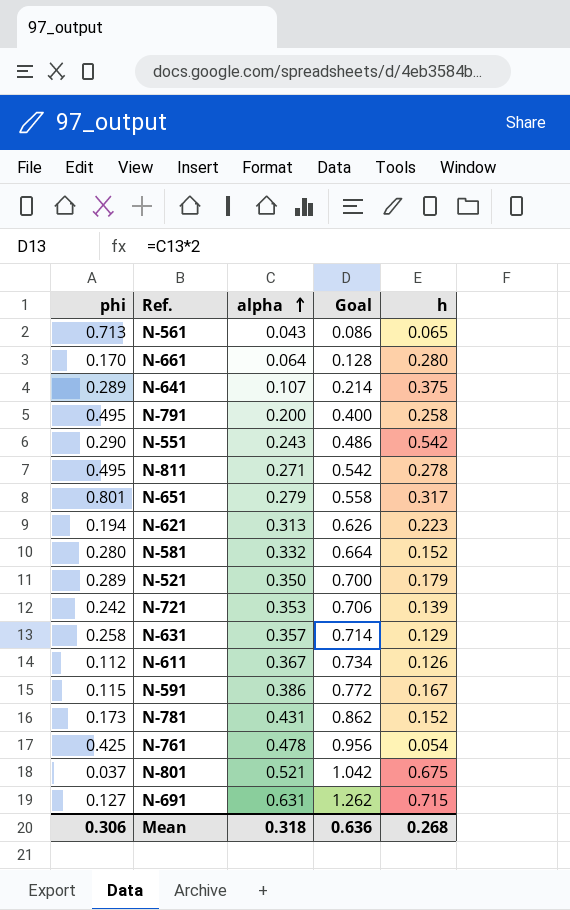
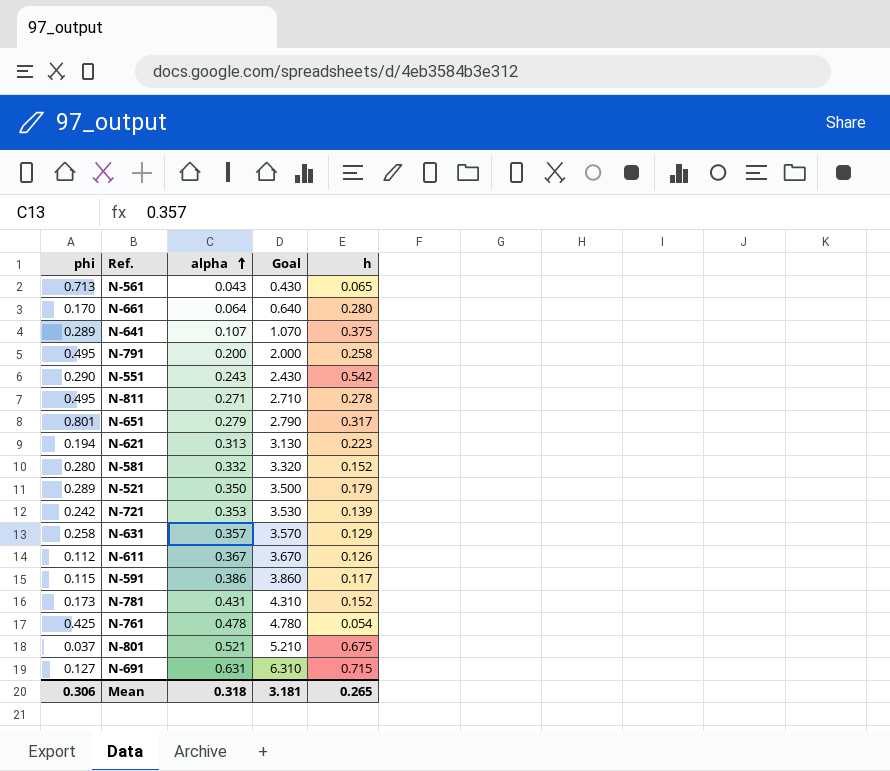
column Goal | formula: [alpha] * 2 -> [alpha] * 10
N-591 | h: 0.167 -> 0.117
Mean | Goal: 0.636 -> 3.181
Mean | h: 0.268 -> 0.265

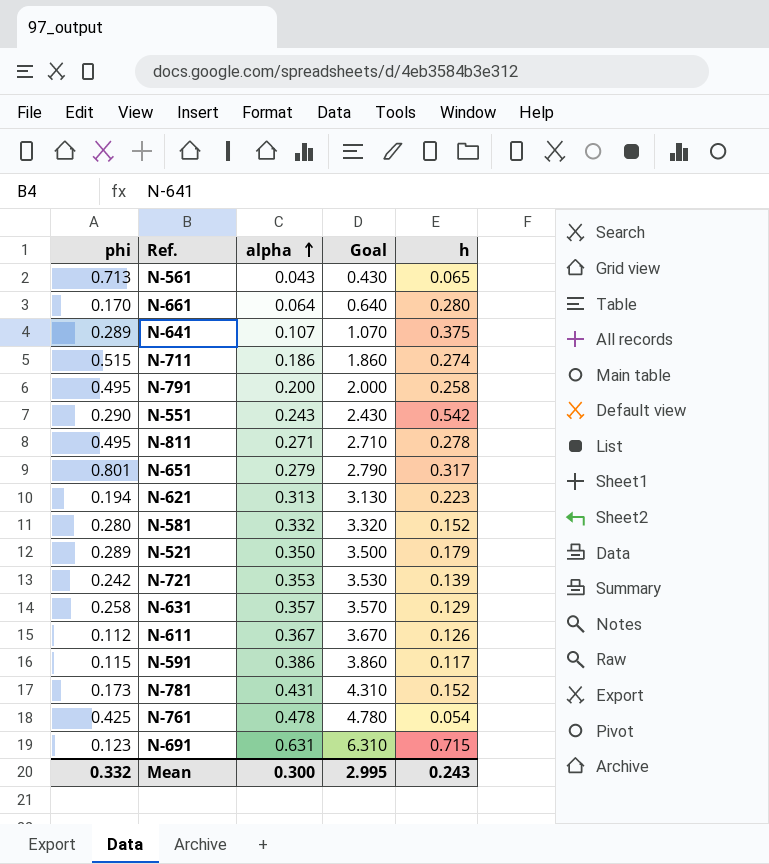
row N-801: 0.037 | 0.521 | 5.210 | 0.675 -> none
row N-711: none -> 0.515 | 0.186 | 1.860 | 0.274
N-691 | phi: 0.127 -> 0.123
Mean | phi: 0.306 -> 0.332
Mean | alpha: 0.318 -> 0.300
Mean | Goal: 3.181 -> 2.995
Mean | h: 0.265 -> 0.243

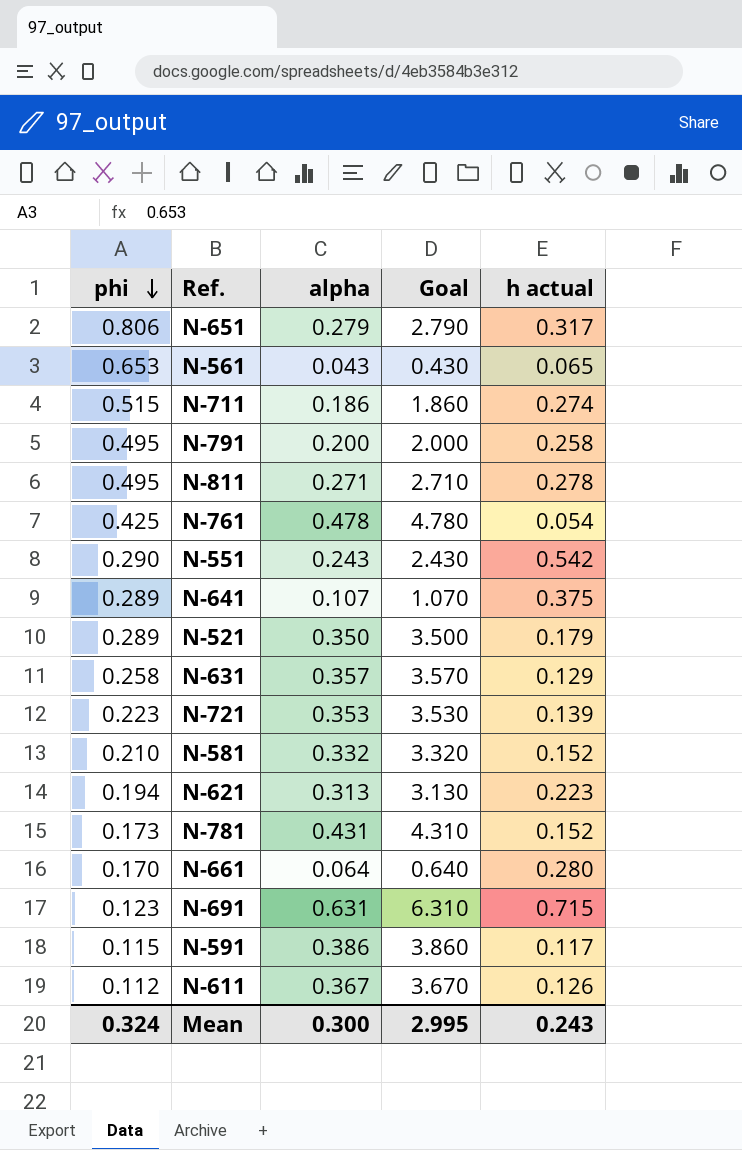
row order: alpha ascending -> phi descending
column name: h -> h actual
N-651 | phi: 0.801 -> 0.806
N-561 | phi: 0.713 -> 0.653
N-721 | phi: 0.242 -> 0.223
N-581 | phi: 0.280 -> 0.210
Mean | phi: 0.332 -> 0.324

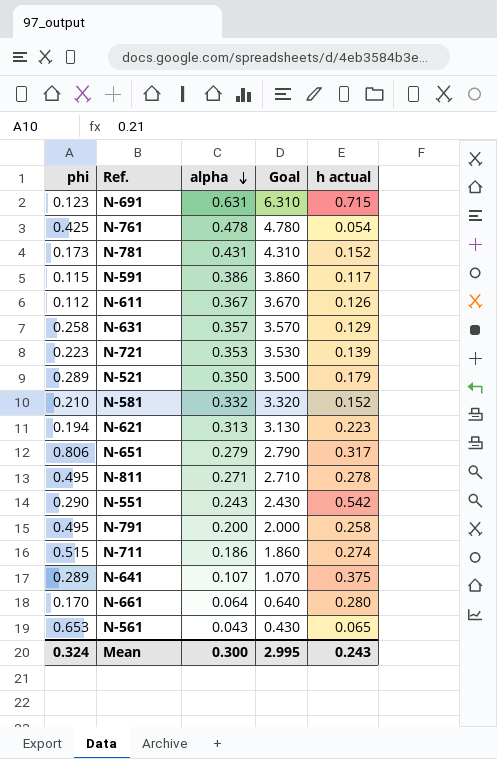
row order: phi descending -> alpha descending

